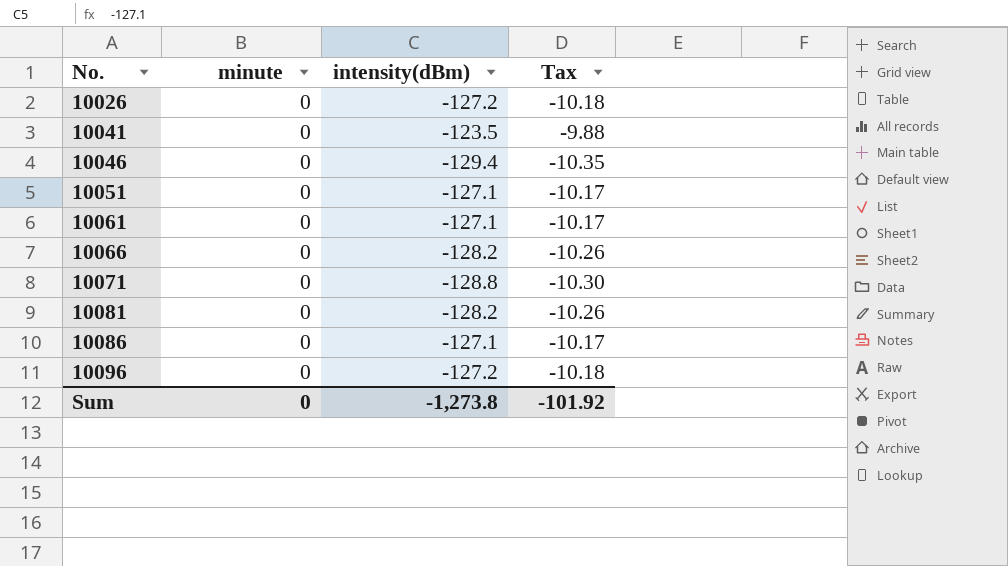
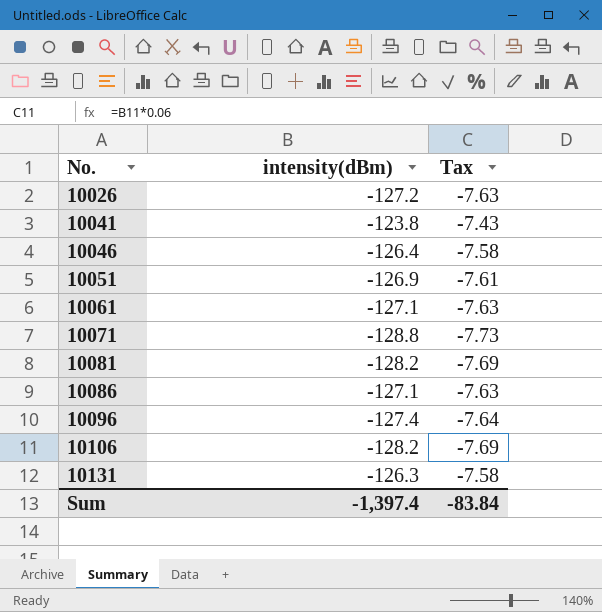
column minute | position: 2 -> none
column Tax | formula: [intensity(dBm)] * 0.08 -> [intensity(dBm)] * 0.06
row 10066: 0 | -128.2 | -10.26 -> none
10041 | intensity(dBm): -123.5 -> -123.8
10046 | intensity(dBm): -129.4 -> -126.4
10051 | intensity(dBm): -127.1 -> -126.9
10096 | intensity(dBm): -127.2 -> -127.4
row 10106: none -> -128.2 | -7.69
row 10131: none -> -126.3 | -7.58
Sum | intensity(dBm): -1,273.8 -> -1,397.4
Sum | Tax: -101.92 -> -83.84

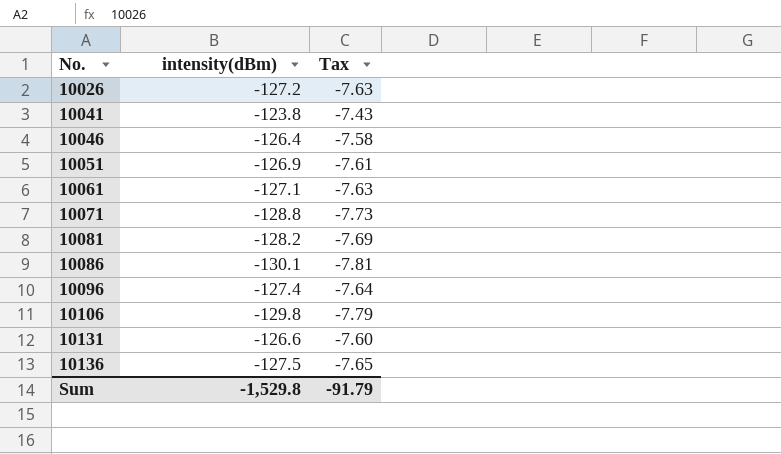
10086 | intensity(dBm): -127.1 -> -130.1
10086 | Tax: -7.63 -> -7.81
10106 | intensity(dBm): -128.2 -> -129.8
10106 | Tax: -7.69 -> -7.79
10131 | intensity(dBm): -126.3 -> -126.6
10131 | Tax: -7.58 -> -7.60
row 10136: none -> -127.5 | -7.65
Sum | intensity(dBm): -1,397.4 -> -1,529.8
Sum | Tax: -83.84 -> -91.79

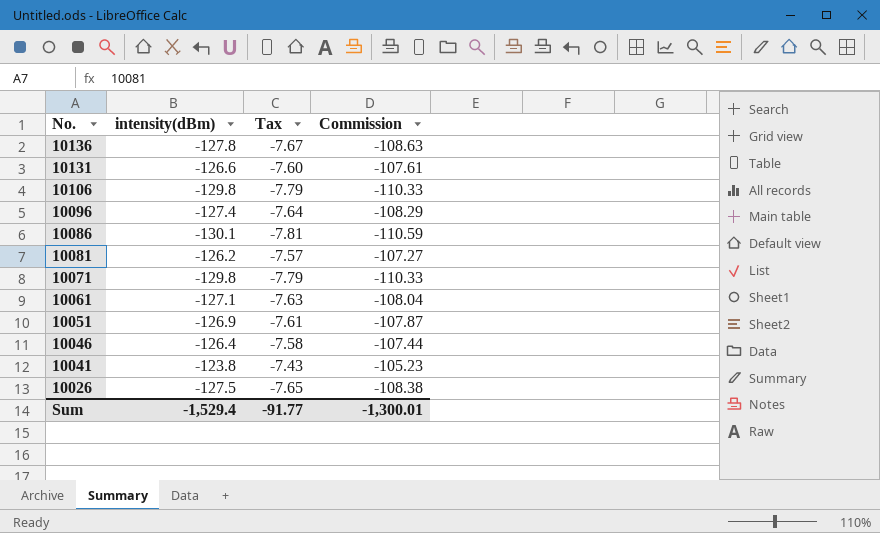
row order: No. ascending -> No. descending
column Commission | formula: none -> [intensity(dBm)] * 0.85
10136 | intensity(dBm): -127.5 -> -127.8
10136 | Tax: -7.65 -> -7.67
10081 | intensity(dBm): -128.2 -> -126.2
10081 | Tax: -7.69 -> -7.57
10071 | intensity(dBm): -128.8 -> -129.8
10071 | Tax: -7.73 -> -7.79
10026 | intensity(dBm): -127.2 -> -127.5
10026 | Tax: -7.63 -> -7.65
Sum | intensity(dBm): -1,529.8 -> -1,529.4
Sum | Tax: -91.79 -> -91.77

